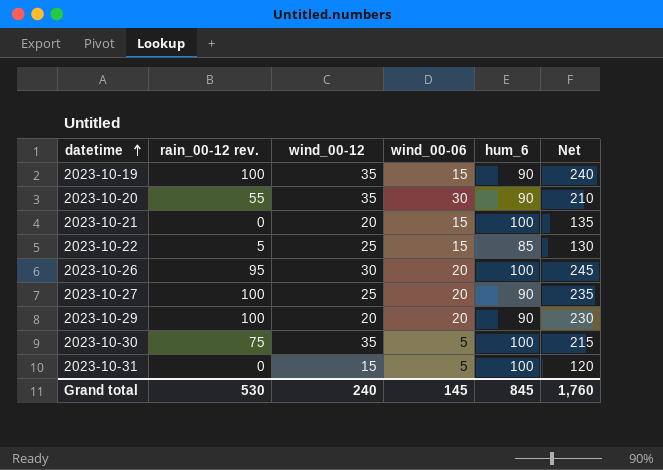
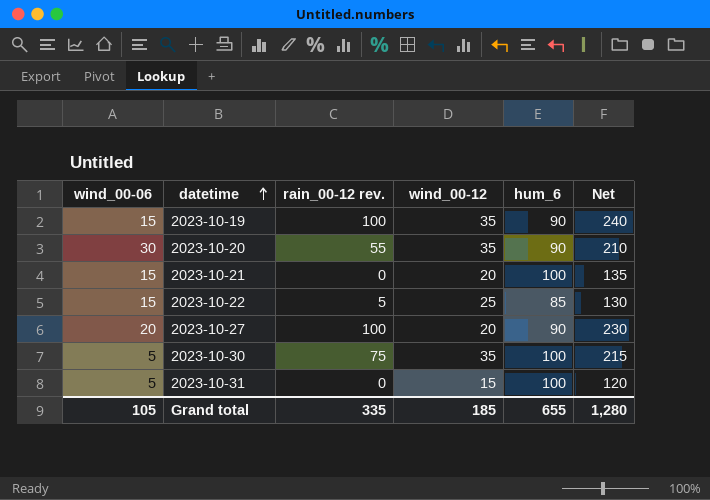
column wind_00-06 | position: 4 -> 1
row 2023-10-26: 95 | 30 | 20 | 100 | 245 -> none
row 2023-10-29: 100 | 20 | 20 | 90 | 230 -> none
2023-10-27 | wind_00-12: 25 -> 20
2023-10-27 | Net: 235 -> 230
Grand total | wind_00-06: 145 -> 105
Grand total | rain_00-12 rev.: 530 -> 335
Grand total | wind_00-12: 240 -> 185
Grand total | hum_6: 845 -> 655
Grand total | Net: 1,760 -> 1,280

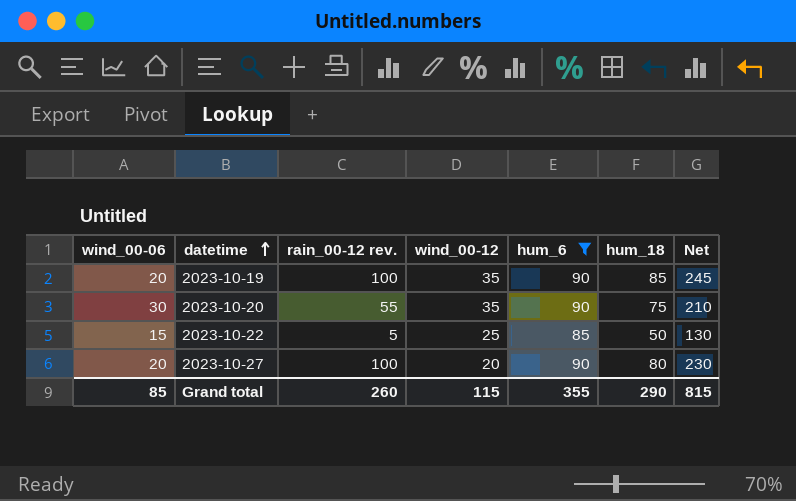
filter: none -> hum_6 != 100
column hum_18 | position: none -> 6
2023-10-19 | wind_00-06: 15 -> 20
2023-10-19 | Net: 240 -> 245
Grand total | wind_00-06: 105 -> 85
Grand total | rain_00-12 rev.: 335 -> 260
Grand total | wind_00-12: 185 -> 115
Grand total | hum_6: 655 -> 355
Grand total | Net: 1,280 -> 815

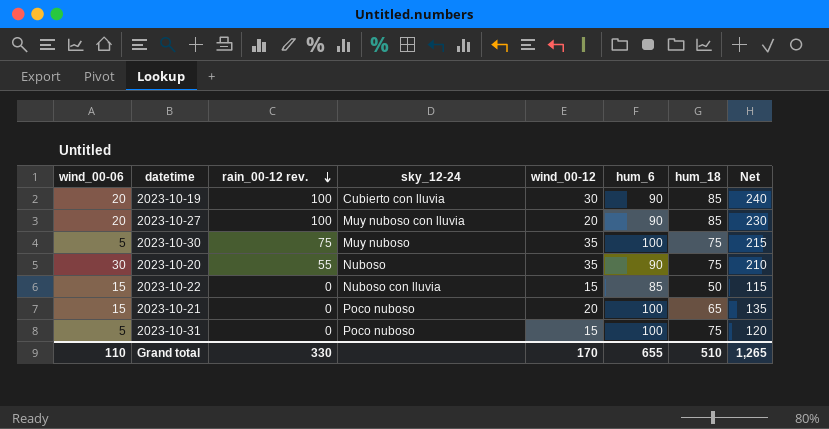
filter: hum_6 != 100 -> none
row order: datetime ascending -> rain_00-12 rev. descending
column sky_12-24 | position: none -> 4
2023-10-19 | wind_00-12: 35 -> 30
2023-10-19 | Net: 245 -> 240
2023-10-27 | hum_18: 80 -> 85
2023-10-22 | rain_00-12 rev.: 5 -> 0
2023-10-22 | wind_00-12: 25 -> 15
2023-10-22 | Net: 130 -> 115
Grand total | wind_00-06: 85 -> 110
Grand total | rain_00-12 rev.: 260 -> 330
Grand total | wind_00-12: 115 -> 170
Grand total | hum_6: 355 -> 655
Grand total | hum_18: 290 -> 510
Grand total | Net: 815 -> 1,265

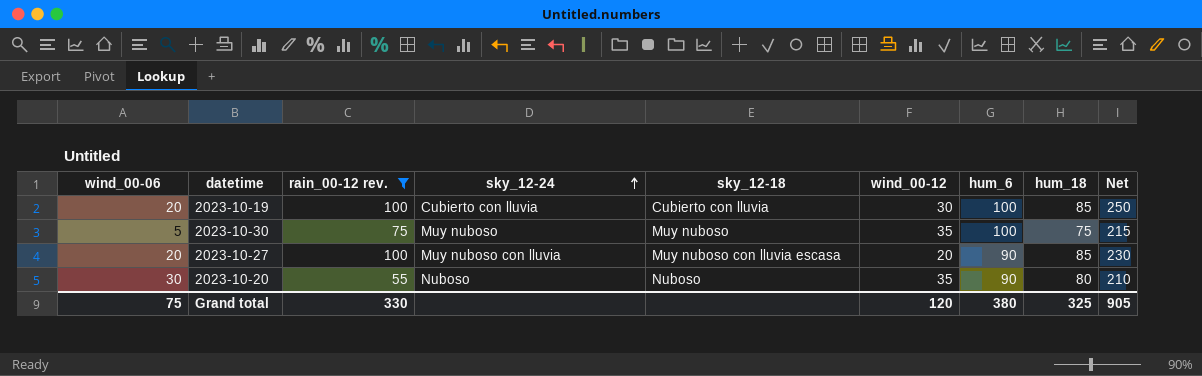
filter: none -> rain_00-12 rev. != 0
row order: rain_00-12 rev. descending -> sky_12-24 ascending
column sky_12-18 | position: none -> 5
2023-10-19 | hum_6: 90 -> 100
2023-10-19 | Net: 240 -> 250
2023-10-20 | hum_18: 75 -> 80
Grand total | wind_00-06: 110 -> 75
Grand total | wind_00-12: 170 -> 120
Grand total | hum_6: 655 -> 380
Grand total | hum_18: 510 -> 325
Grand total | Net: 1,265 -> 905

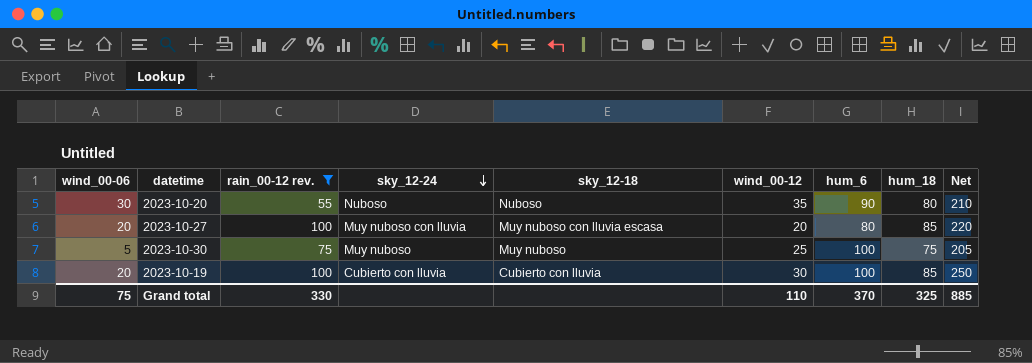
row order: sky_12-24 ascending -> sky_12-24 descending
2023-10-27 | hum_6: 90 -> 80
2023-10-27 | Net: 230 -> 220
2023-10-30 | wind_00-12: 35 -> 25
2023-10-30 | Net: 215 -> 205
Grand total | wind_00-12: 120 -> 110
Grand total | hum_6: 380 -> 370
Grand total | Net: 905 -> 885

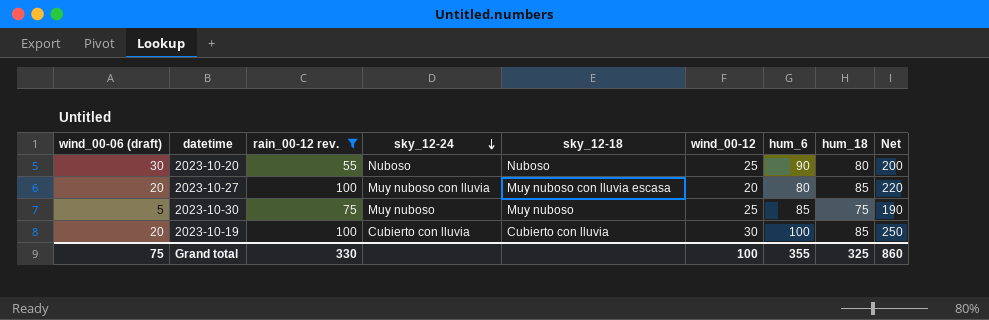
column name: wind_00-06 -> wind_00-06 (draft)
2023-10-20 | wind_00-12: 35 -> 25
2023-10-20 | Net: 210 -> 200
2023-10-30 | hum_6: 100 -> 85
2023-10-30 | Net: 205 -> 190
Grand total | wind_00-12: 110 -> 100
Grand total | hum_6: 370 -> 355
Grand total | Net: 885 -> 860

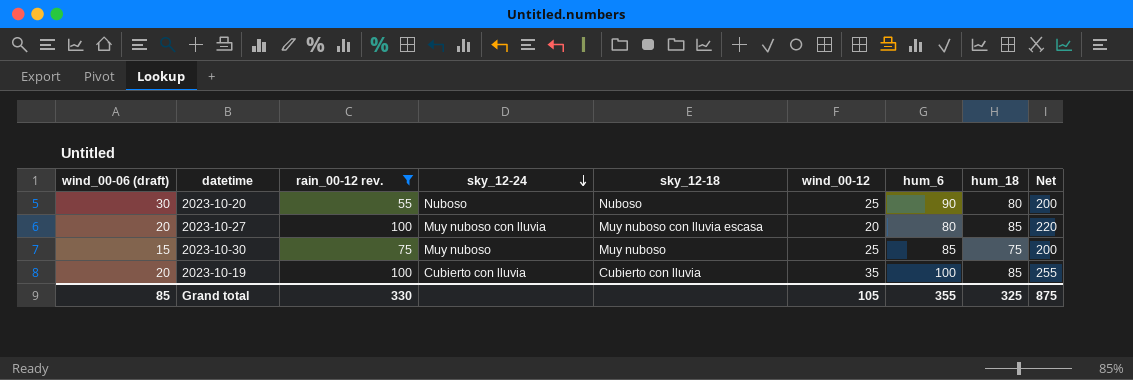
2023-10-30 | wind_00-06 (draft): 5 -> 15
2023-10-30 | Net: 190 -> 200
2023-10-19 | wind_00-12: 30 -> 35
2023-10-19 | Net: 250 -> 255
Grand total | wind_00-06 (draft): 75 -> 85
Grand total | wind_00-12: 100 -> 105
Grand total | Net: 860 -> 875

